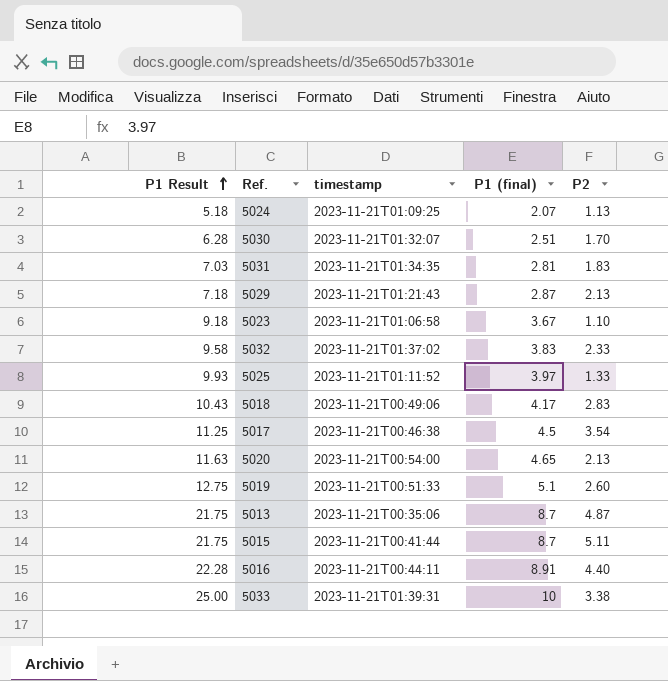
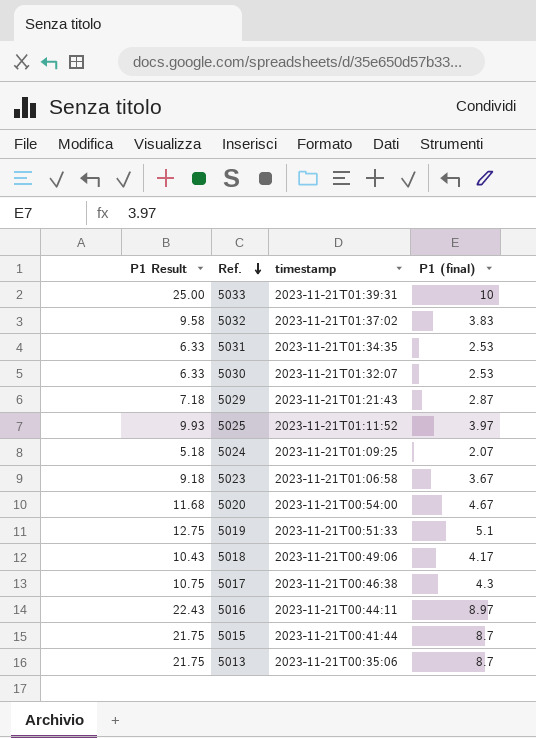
row order: P1 Result ascending -> Ref. descending
column P2 | position: 5 -> none
5031 | P1 Result: 7.03 -> 6.33
5031 | P1 (final): 2.81 -> 2.53
5030 | P1 Result: 6.28 -> 6.33
5030 | P1 (final): 2.51 -> 2.53
5020 | P1 Result: 11.63 -> 11.68
5020 | P1 (final): 4.65 -> 4.67
5017 | P1 Result: 11.25 -> 10.75
5017 | P1 (final): 4.5 -> 4.3
5016 | P1 Result: 22.28 -> 22.43
5016 | P1 (final): 8.91 -> 8.97

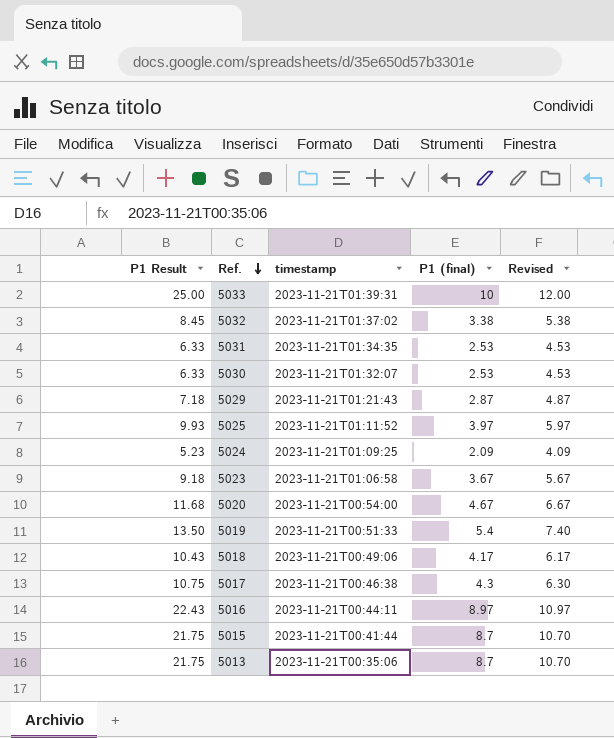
column Revised | formula: none -> [P1 (final)] + 2
5032 | P1 Result: 9.58 -> 8.45
5032 | P1 (final): 3.83 -> 3.38
5024 | P1 Result: 5.18 -> 5.23
5024 | P1 (final): 2.07 -> 2.09
5019 | P1 Result: 12.75 -> 13.50
5019 | P1 (final): 5.1 -> 5.4

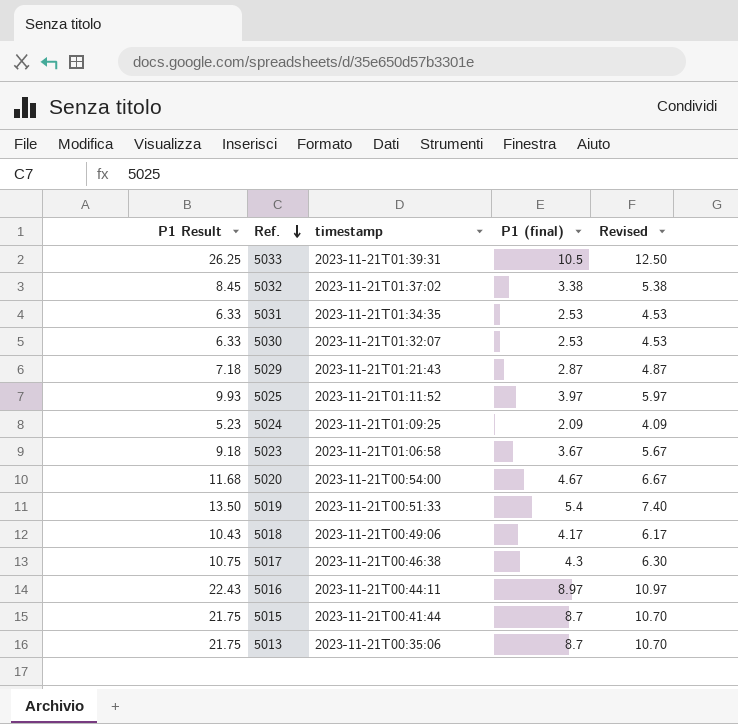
5033 | P1 Result: 25.00 -> 26.25
5033 | P1 (final): 10 -> 10.5
5033 | Revised: 12.00 -> 12.50

